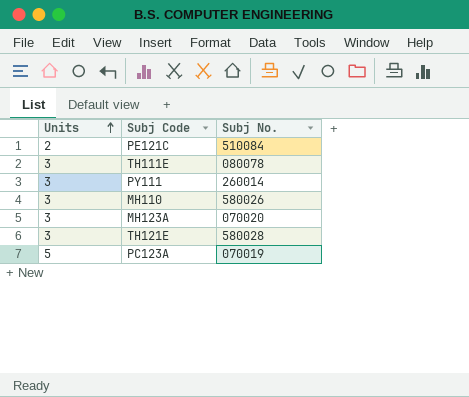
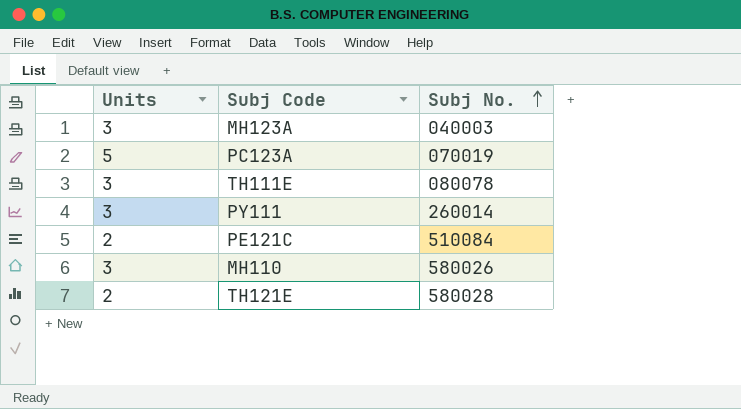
row order: Units ascending -> Subj No. ascending
MH123A | Subj No.: 070020 -> 040003
TH121E | Units: 3 -> 2

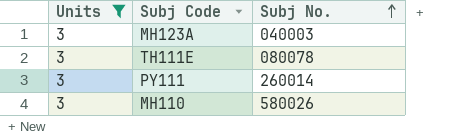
filter: none -> Units = 3

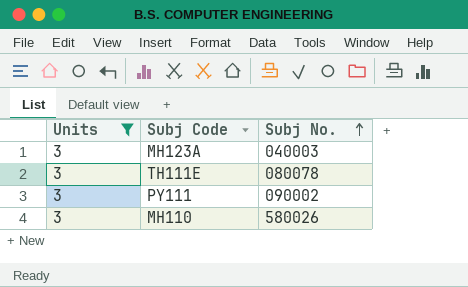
PY111 | Subj No.: 260014 -> 090002

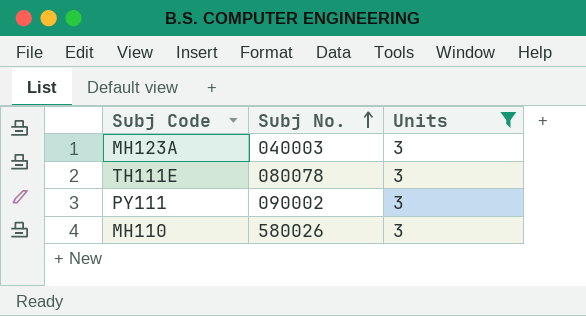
column Units | position: 1 -> 3

